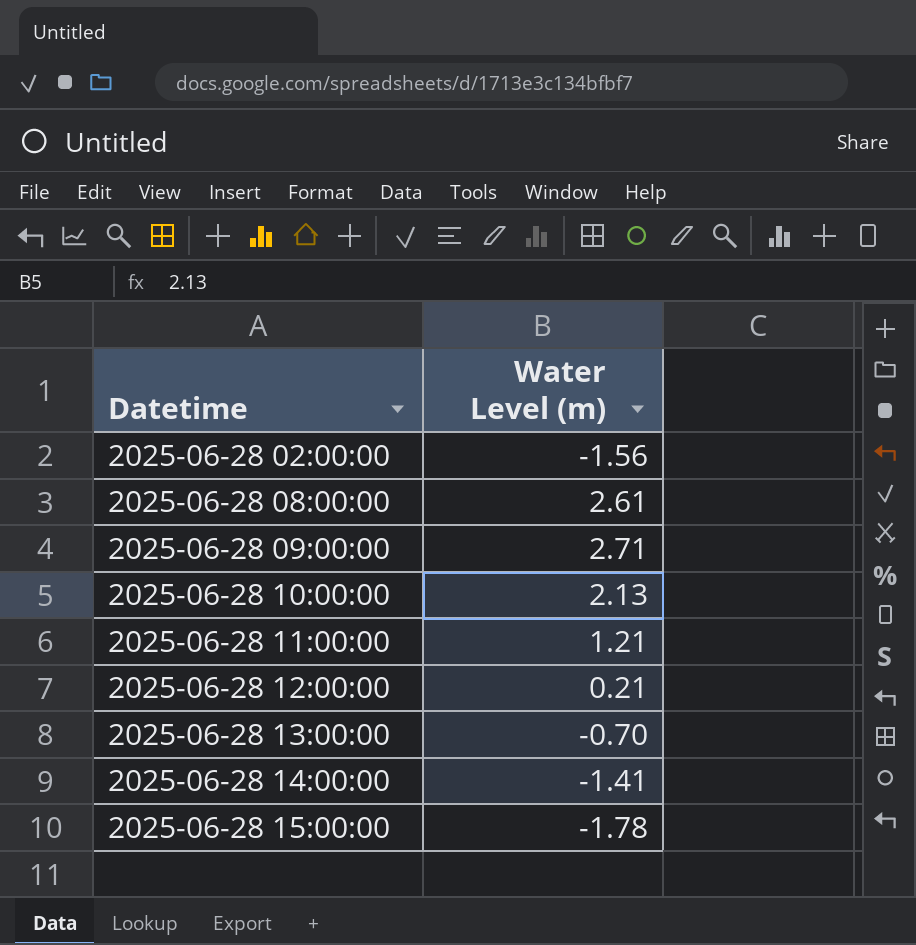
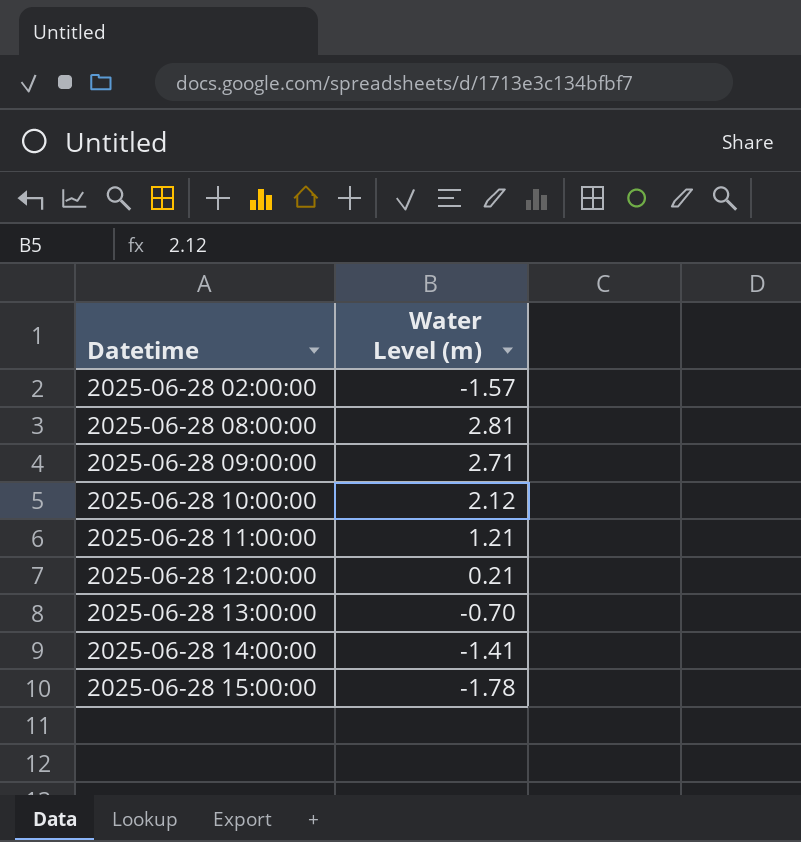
2025-06-28 02:00:00 | Water Level (m): -1.56 -> -1.57
2025-06-28 08:00:00 | Water Level (m): 2.61 -> 2.81
2025-06-28 10:00:00 | Water Level (m): 2.13 -> 2.12

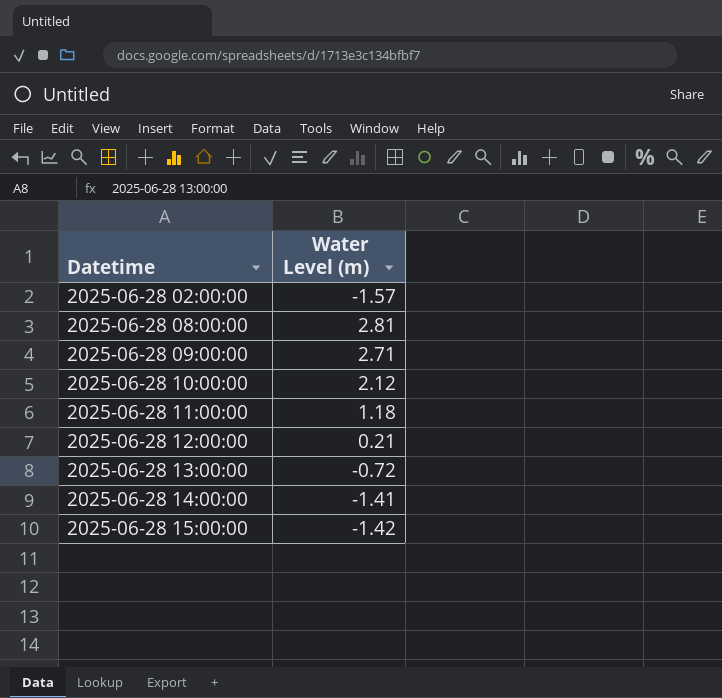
2025-06-28 11:00:00 | Water Level (m): 1.21 -> 1.18
2025-06-28 13:00:00 | Water Level (m): -0.70 -> -0.72
2025-06-28 15:00:00 | Water Level (m): -1.78 -> -1.42

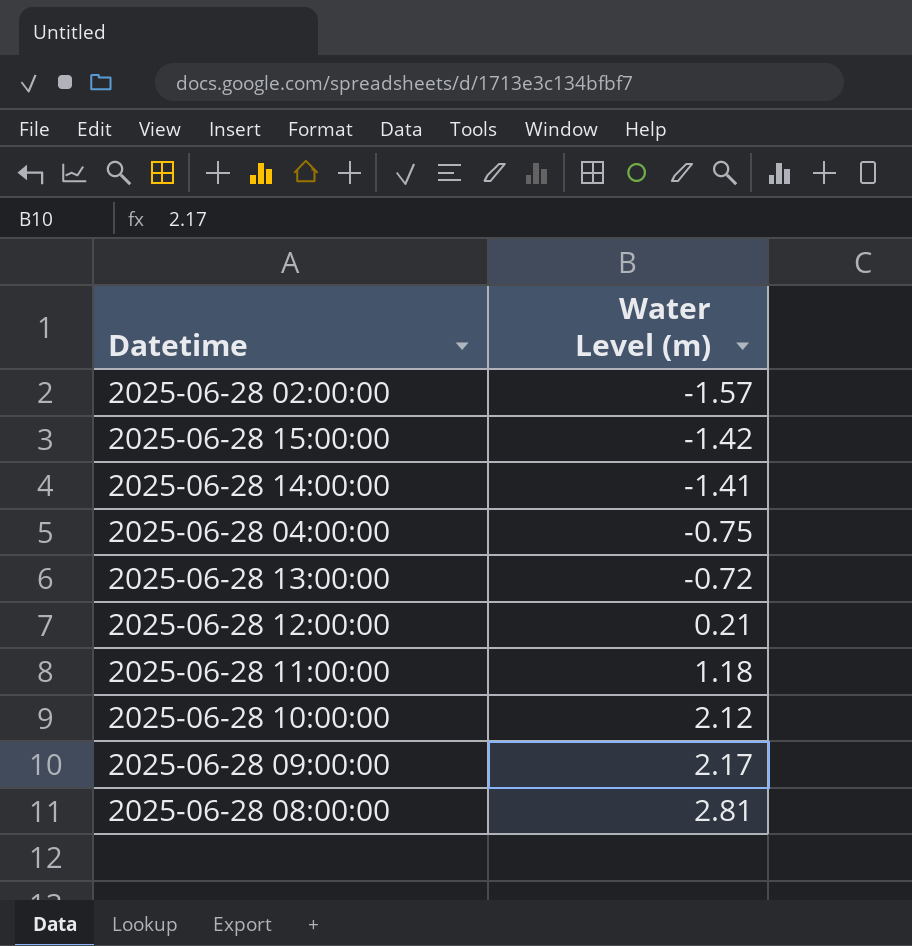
row order: Datetime ascending -> Water Level (m) ascending
row 2025-06-28 04:00:00: none -> -0.75
2025-06-28 09:00:00 | Water Level (m): 2.71 -> 2.17

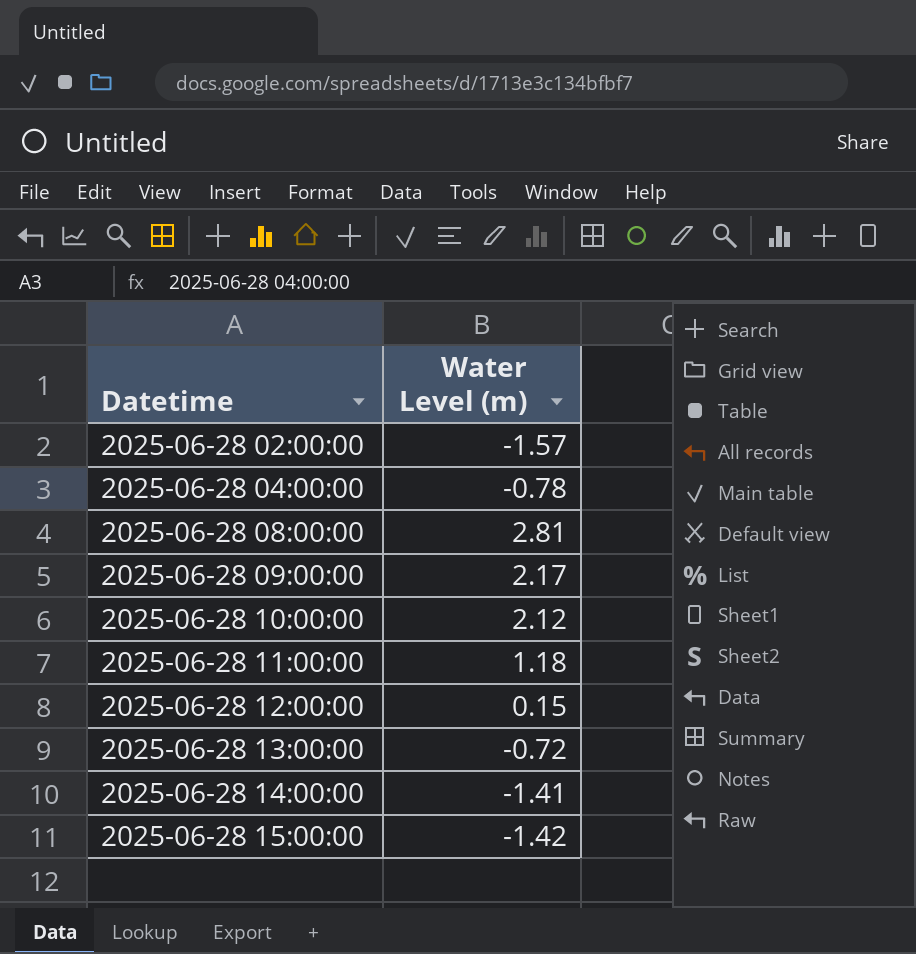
row order: Water Level (m) ascending -> Datetime ascending
2025-06-28 04:00:00 | Water Level (m): -0.75 -> -0.78
2025-06-28 12:00:00 | Water Level (m): 0.21 -> 0.15

